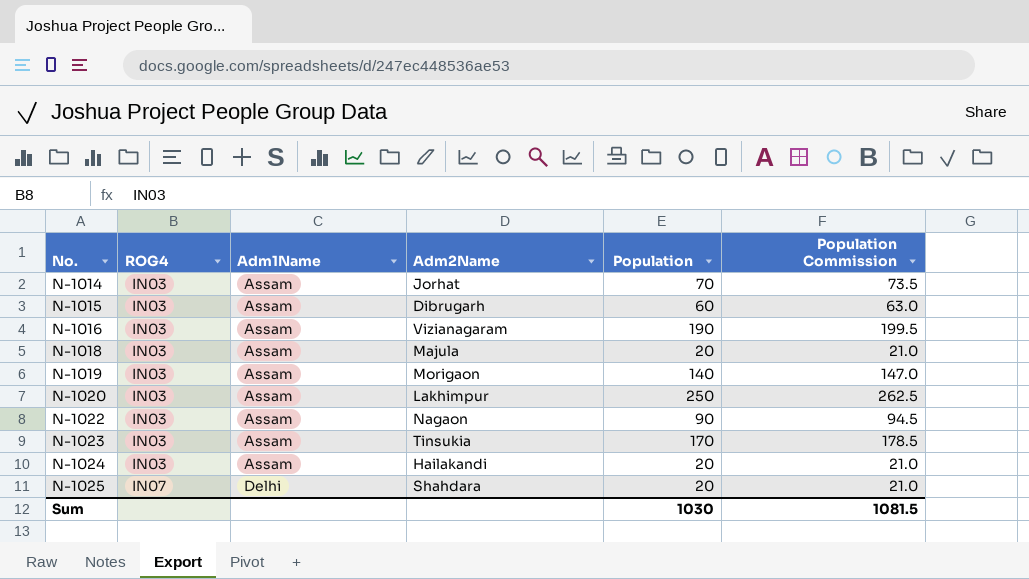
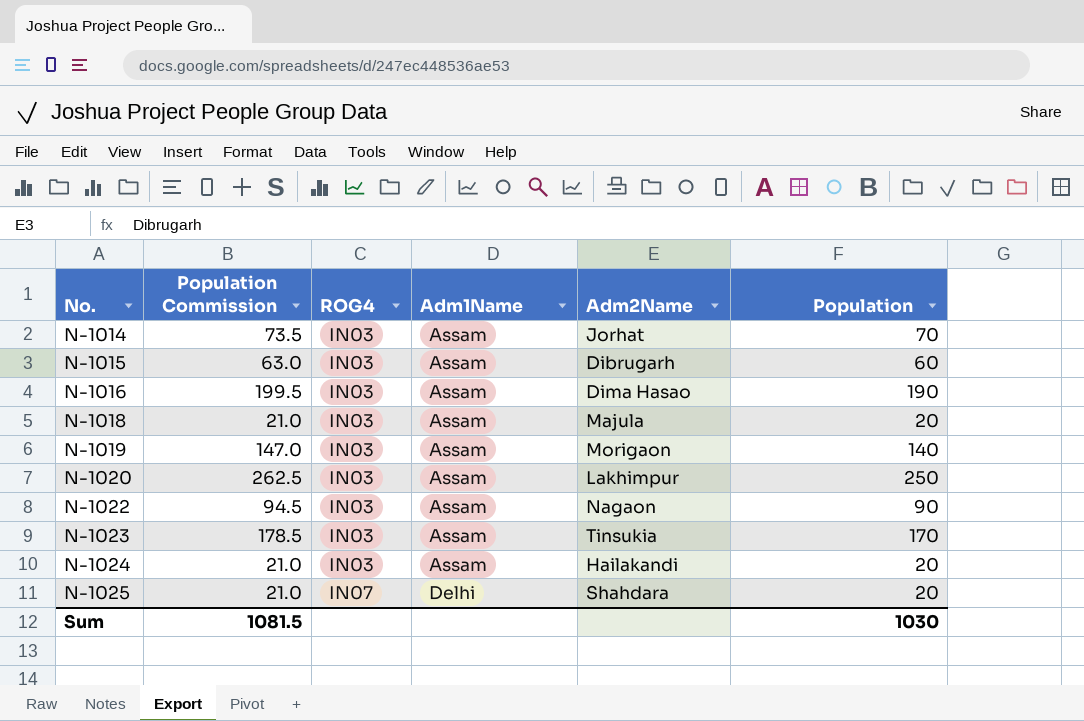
column Population Commission | position: 6 -> 2
N-1016 | Adm2Name: Vizianagaram -> Dima Hasao

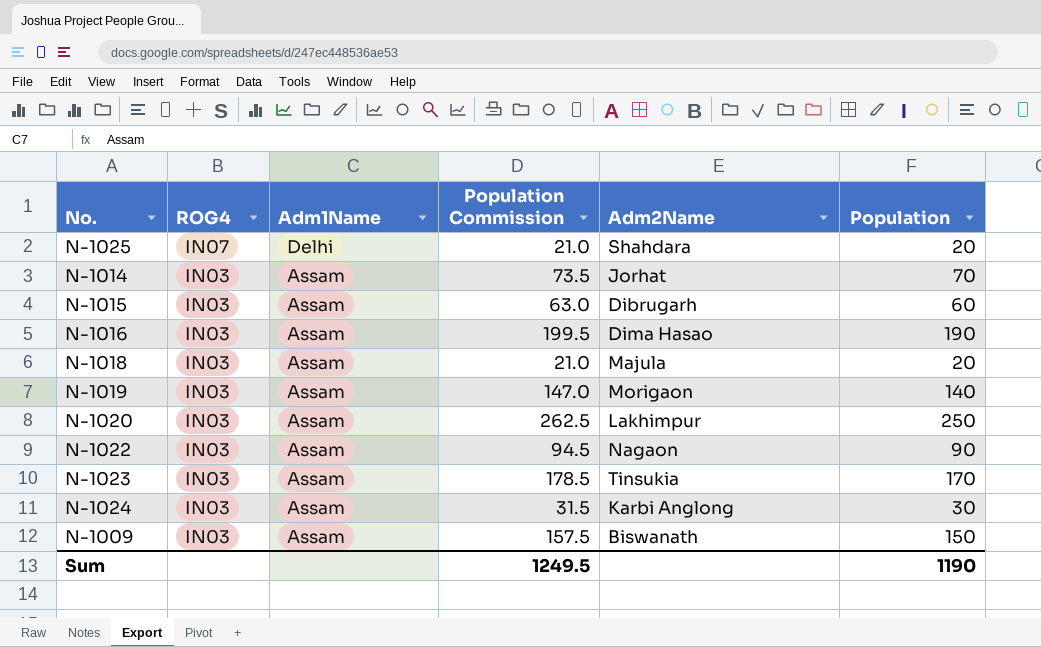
row order: No. ascending -> ROG4 descending
column Population Commission | position: 2 -> 4
N-1024 | Population Commission: 21.0 -> 31.5
N-1024 | Adm2Name: Hailakandi -> Karbi Anglong
N-1024 | Population: 20 -> 30
row N-1009: none -> IN03 | Assam | 157.5 | Biswanath | 150
Sum | Population Commission: 1081.5 -> 1249.5
Sum | Population: 1030 -> 1190

